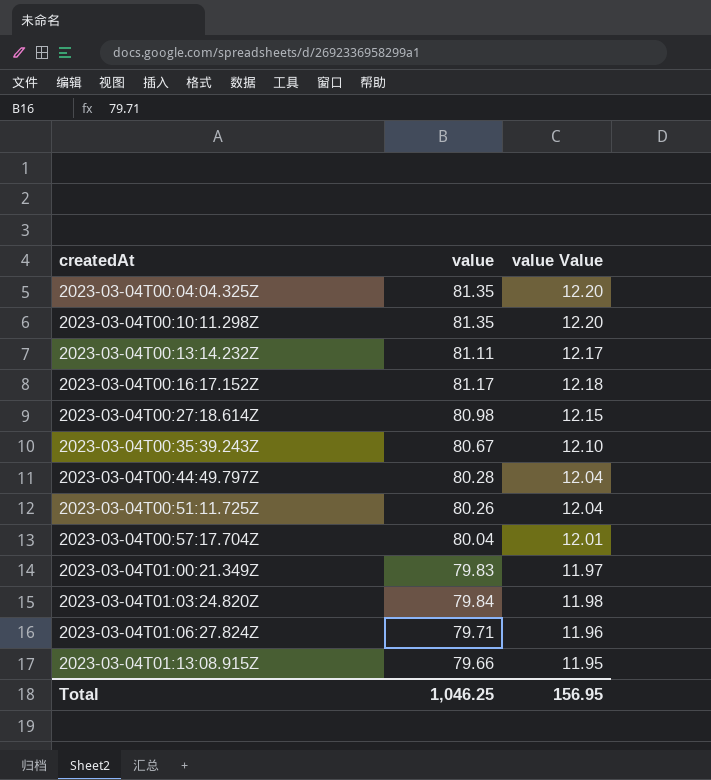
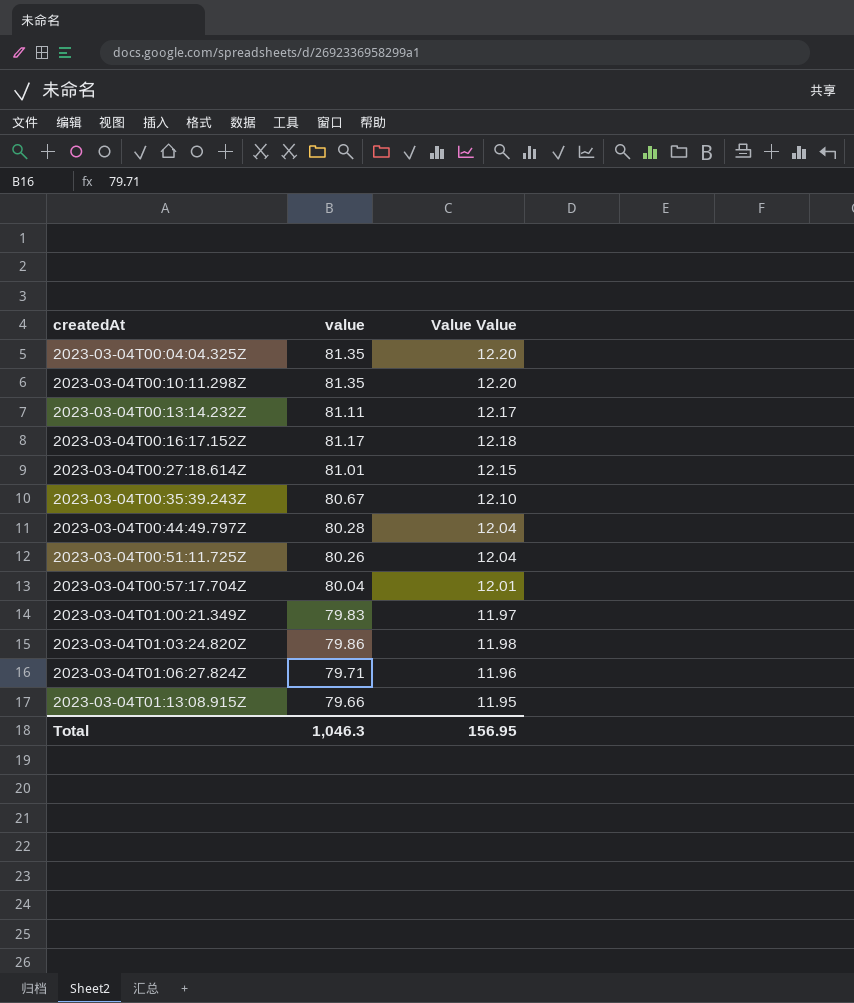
column name: value Value -> Value Value
2023-03-04T00:27:18.614Z | value: 80.98 -> 81.01
2023-03-04T01:03:24.820Z | value: 79.84 -> 79.86
Total | value: 1,046.25 -> 1,046.3

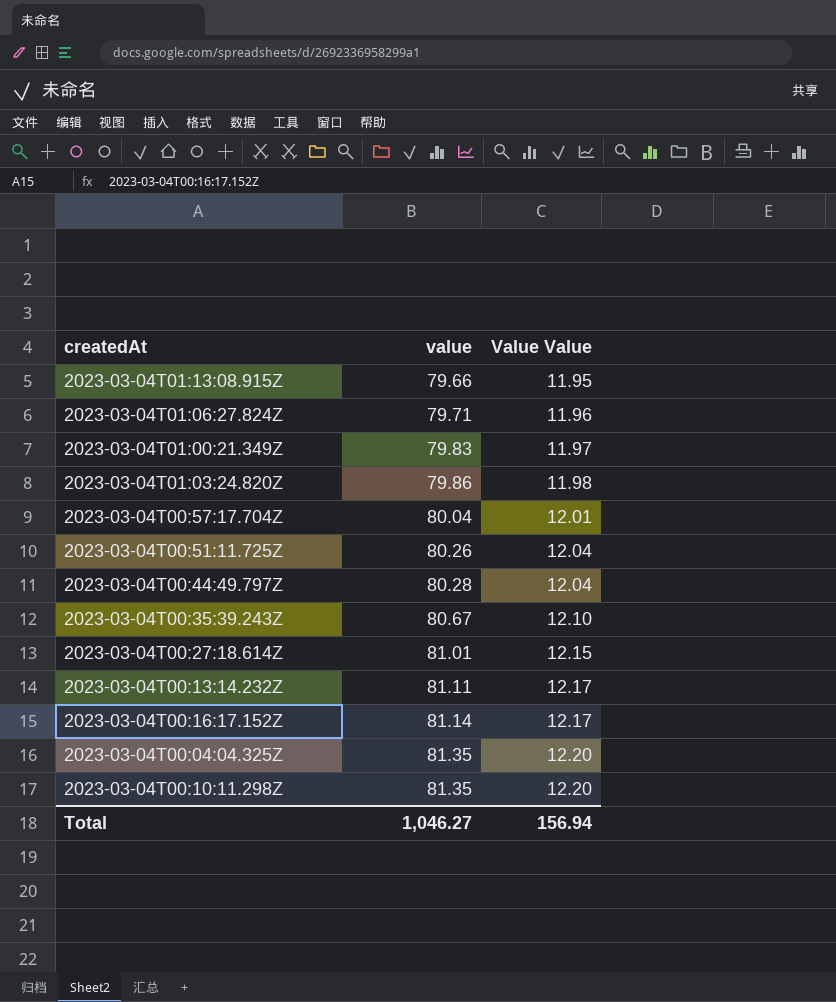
row order: createdAt ascending -> value ascending
2023-03-04T00:16:17.152Z | value: 81.17 -> 81.14
2023-03-04T00:16:17.152Z | Value Value: 12.18 -> 12.17
Total | value: 1,046.3 -> 1,046.27
Total | Value Value: 156.95 -> 156.94

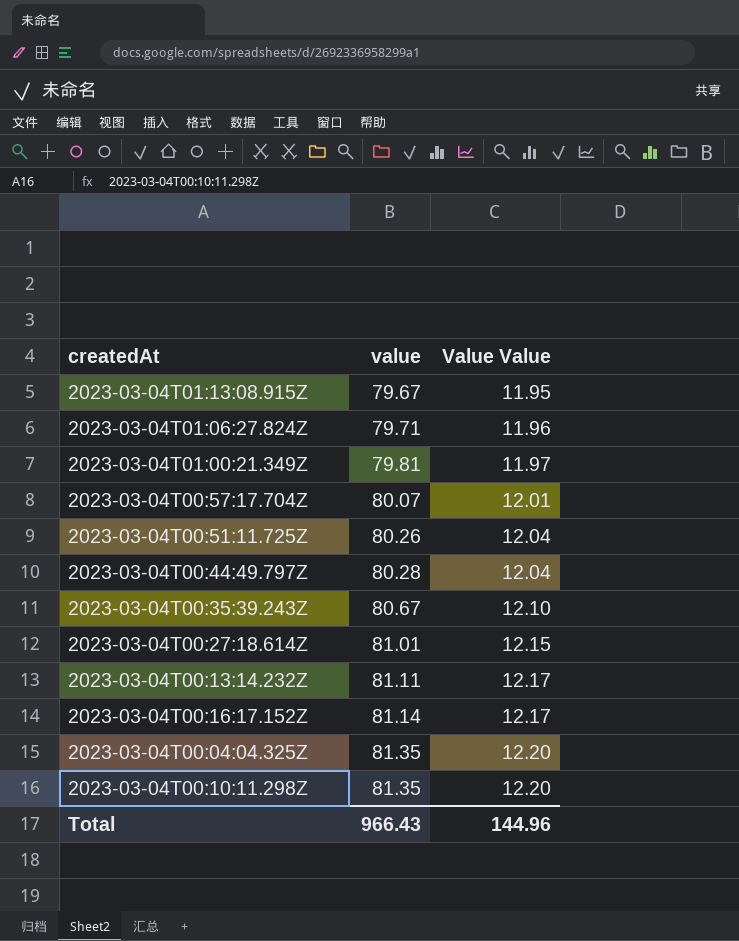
row 2023-03-04T01:03:24.820Z: 79.86 | 11.98 -> none
2023-03-04T01:13:08.915Z | value: 79.66 -> 79.67
2023-03-04T01:00:21.349Z | value: 79.83 -> 79.81
2023-03-04T00:57:17.704Z | value: 80.04 -> 80.07
Total | value: 1,046.27 -> 966.43
Total | Value Value: 156.94 -> 144.96

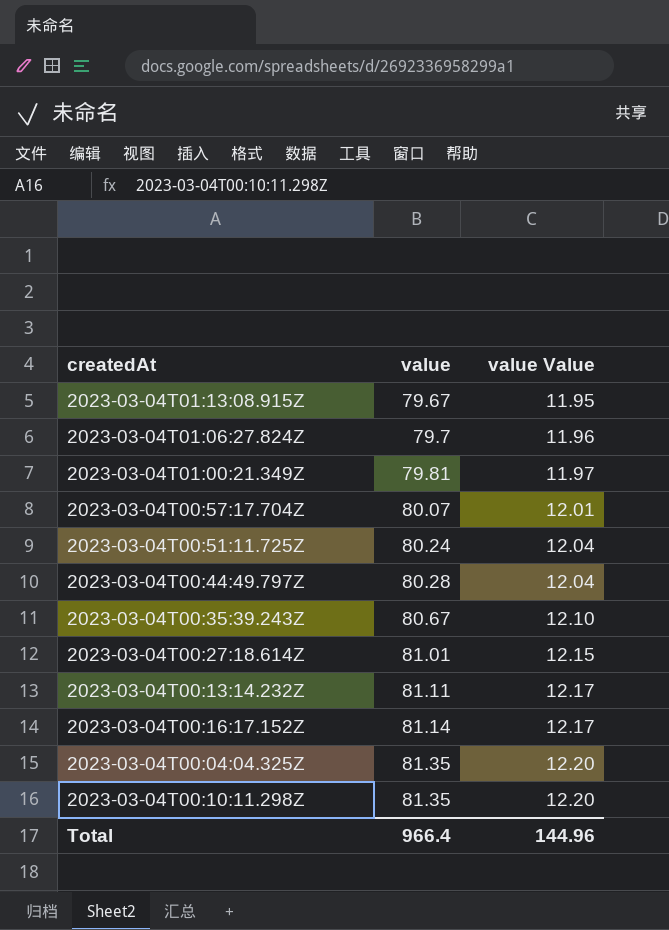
column name: Value Value -> value Value
2023-03-04T01:06:27.824Z | value: 79.71 -> 79.7
2023-03-04T00:51:11.725Z | value: 80.26 -> 80.24
Total | value: 966.43 -> 966.4

